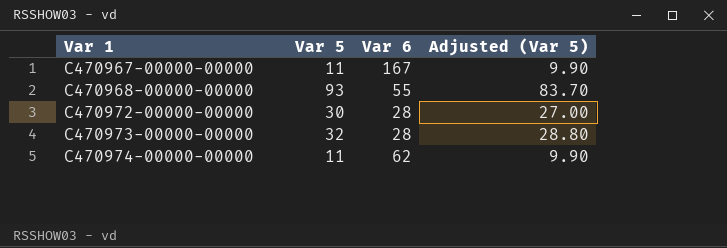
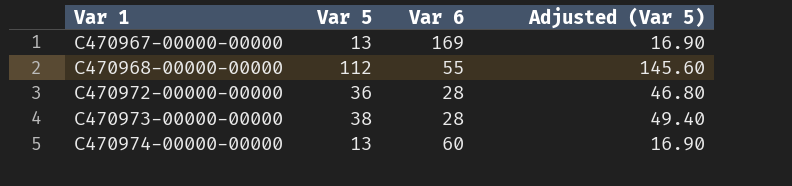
column Adjusted (Var 5) | formula: [Var 5] * 0.9 -> [Var 5] * 1.3
C470967-00000-00000 | Var 5: 11 -> 13
C470967-00000-00000 | Var 6: 167 -> 169
C470968-00000-00000 | Var 5: 93 -> 112
C470972-00000-00000 | Var 5: 30 -> 36
C470973-00000-00000 | Var 5: 32 -> 38
C470974-00000-00000 | Var 5: 11 -> 13
C470974-00000-00000 | Var 6: 62 -> 60

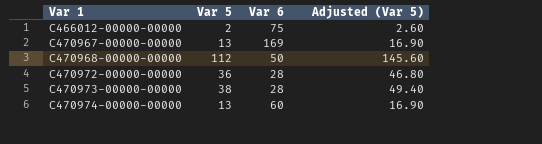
row C466012-00000-00000: none -> 2 | 75 | 2.60
C470968-00000-00000 | Var 6: 55 -> 50

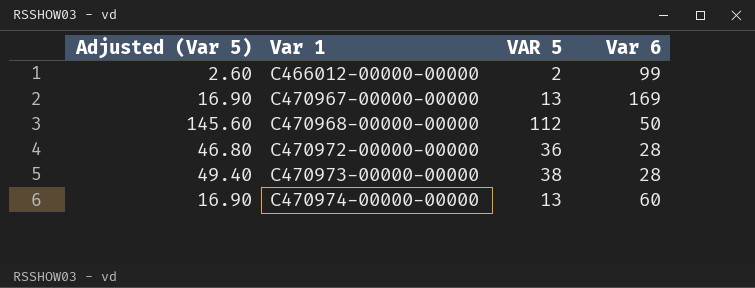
column Adjusted (Var 5) | position: 4 -> 1
column name: Var 5 -> VAR 5
C466012-00000-00000 | Var 6: 75 -> 99

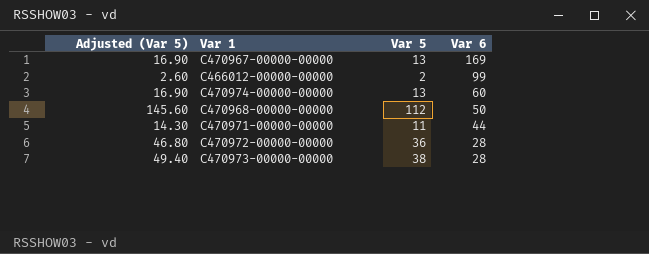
row order: Var 1 ascending -> Var 6 descending
column name: VAR 5 -> Var 5
row C470971-00000-00000: none -> 14.30 | 11 | 44

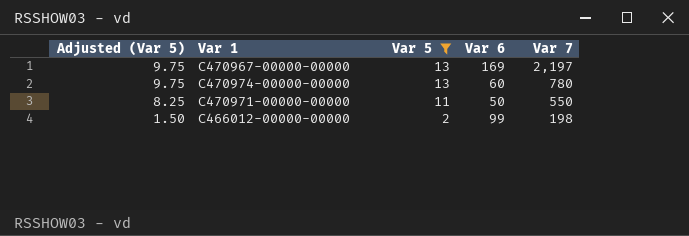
filter: none -> Var 5 <= 13
row order: Var 6 descending -> Adjusted (Var 5) descending
column Adjusted (Var 5) | formula: [Var 5] * 1.3 -> [Var 5] * 0.75
column Var 7 | formula: none -> [Var 5] * [Var 6]
C470971-00000-00000 | Var 6: 44 -> 50

